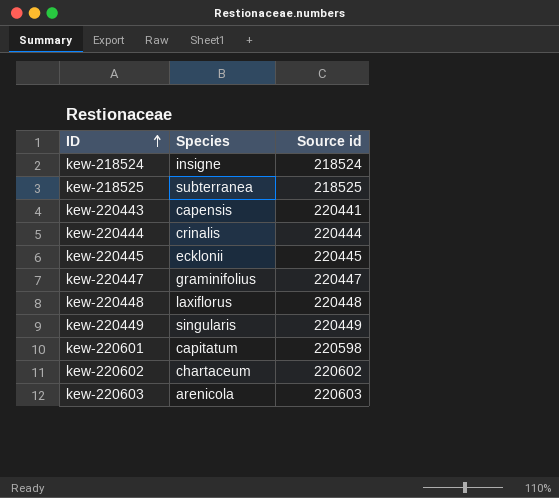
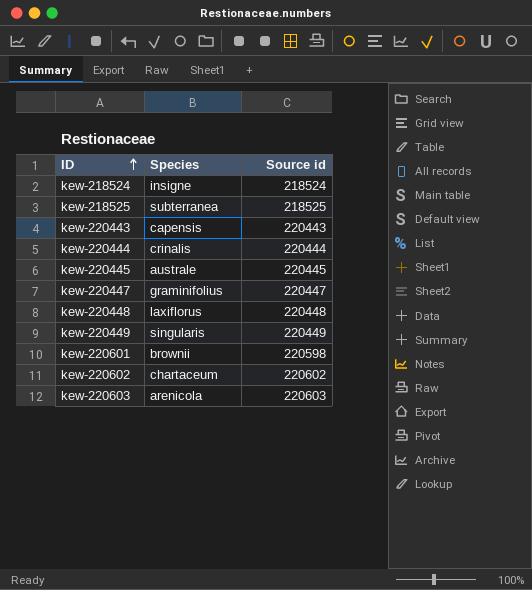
kew-220443 | Source id: 220441 -> 220443
kew-220445 | Species: ecklonii -> australe
kew-220601 | Species: capitatum -> brownii

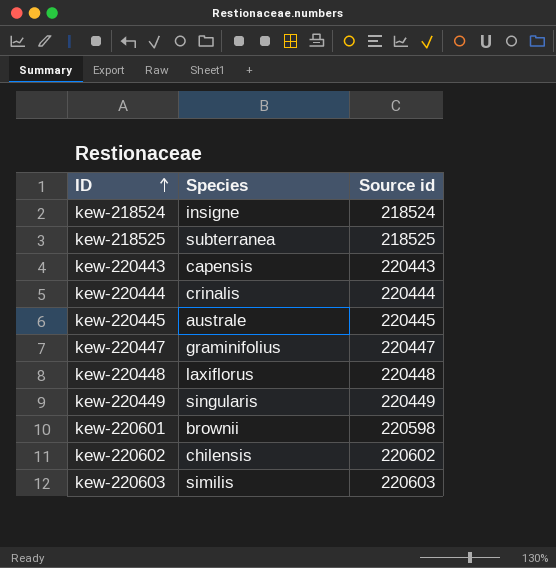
kew-220602 | Species: chartaceum -> chilensis
kew-220603 | Species: arenicola -> similis

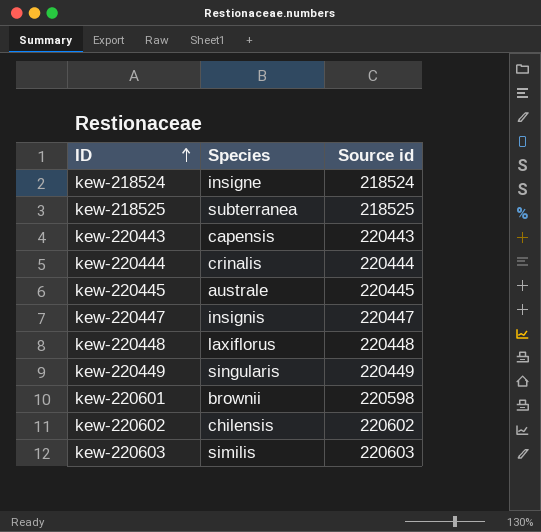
kew-220447 | Species: graminifolius -> insignis

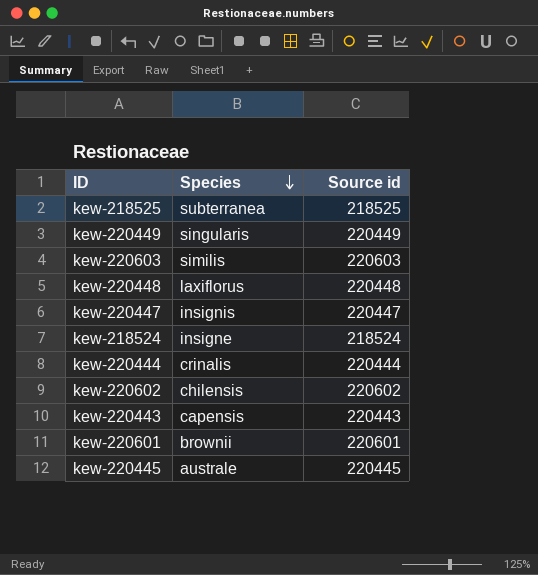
row order: ID ascending -> Species descending
kew-220601 | Source id: 220598 -> 220601

